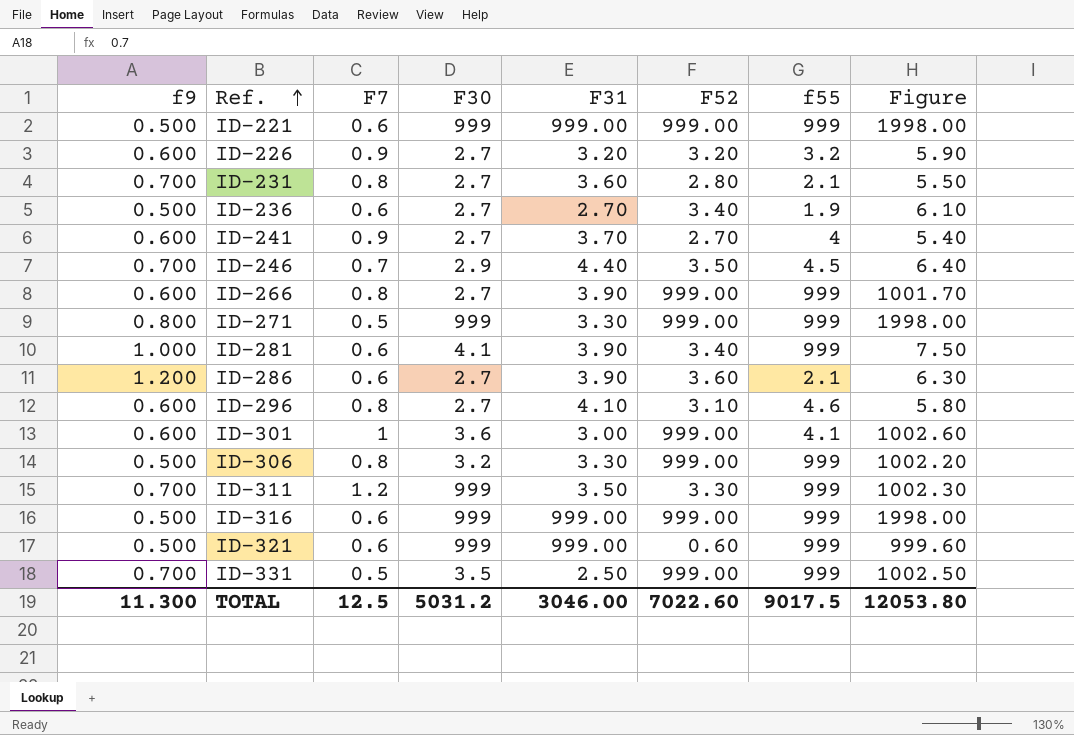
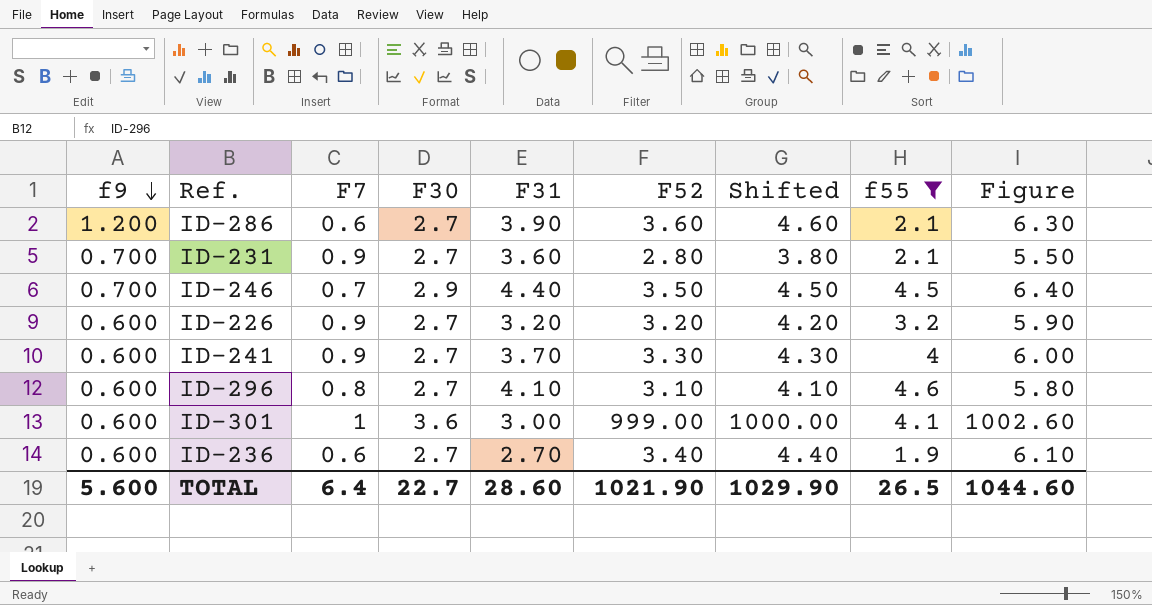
filter: none -> f55 != 999
row order: Ref. ascending -> f9 descending
column Shifted | formula: none -> [F52] + 1
ID-231 | F7: 0.8 -> 0.9
ID-241 | F52: 2.70 -> 3.30
ID-241 | Figure: 5.40 -> 6.00
ID-236 | f9: 0.500 -> 0.600
TOTAL | f9: 11.300 -> 5.600
TOTAL | F7: 12.5 -> 6.4
TOTAL | F30: 5031.2 -> 22.7
TOTAL | F31: 3046.00 -> 28.60
TOTAL | F52: 7022.60 -> 1021.90
TOTAL | f55: 9017.5 -> 26.5
TOTAL | Figure: 12053.80 -> 1044.60

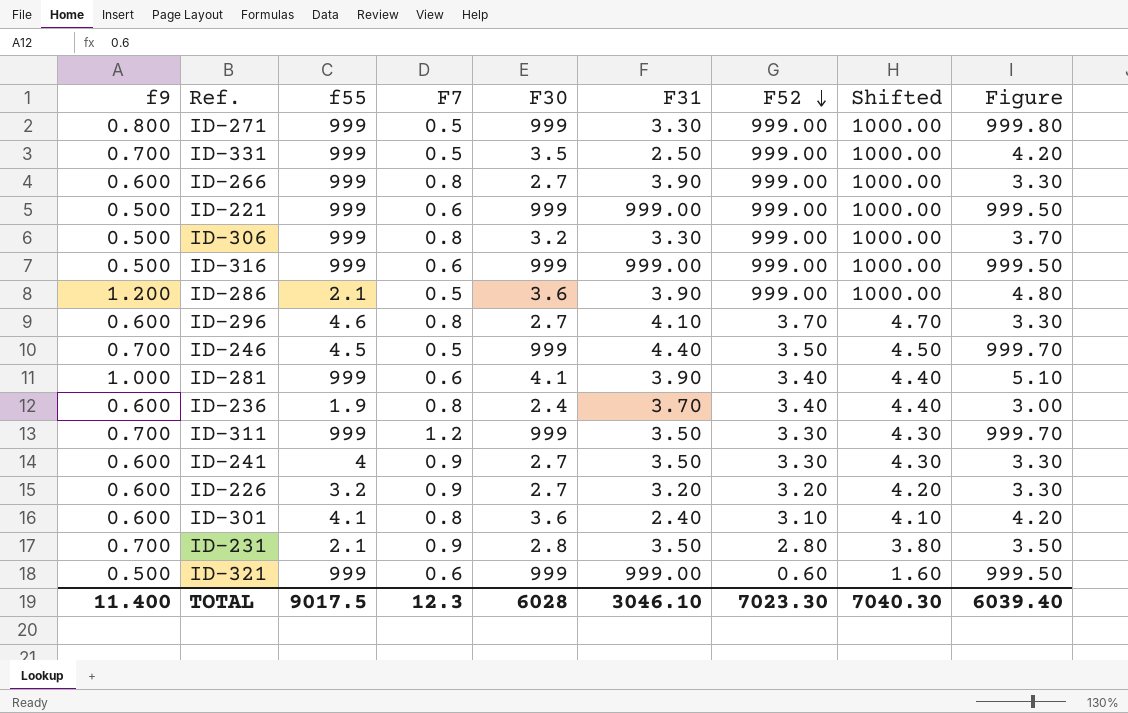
filter: f55 != 999 -> none
row order: f9 descending -> F52 descending
column f55 | position: 8 -> 3
column Figure | formula: [F30] + [F52] -> [f9] + [F30]
ID-286 | F7: 0.6 -> 0.5
ID-286 | F30: 2.7 -> 3.6
ID-286 | F52: 3.60 -> 999.00
ID-286 | Shifted: 4.60 -> 1000.00
ID-296 | F52: 3.10 -> 3.70
ID-296 | Shifted: 4.10 -> 4.70
ID-246 | F7: 0.7 -> 0.5
ID-246 | F30: 2.9 -> 999
ID-236 | F7: 0.6 -> 0.8
ID-236 | F30: 2.7 -> 2.4
ID-236 | F31: 2.70 -> 3.70
ID-241 | F31: 3.70 -> 3.50
ID-301 | F7: 1 -> 0.8
ID-301 | F31: 3.00 -> 2.40
ID-301 | F52: 999.00 -> 3.10
ID-301 | Shifted: 1000.00 -> 4.10
ID-231 | F30: 2.7 -> 2.8
ID-231 | F31: 3.60 -> 3.50
TOTAL | f9: 5.600 -> 11.400
TOTAL | f55: 26.5 -> 9017.5
TOTAL | F7: 6.4 -> 12.3
TOTAL | F30: 22.7 -> 6028
TOTAL | F31: 28.60 -> 3046.10
TOTAL | F52: 1021.90 -> 7023.30
TOTAL | Shifted: 1029.90 -> 7040.30
TOTAL | Figure: 1044.60 -> 6039.40

